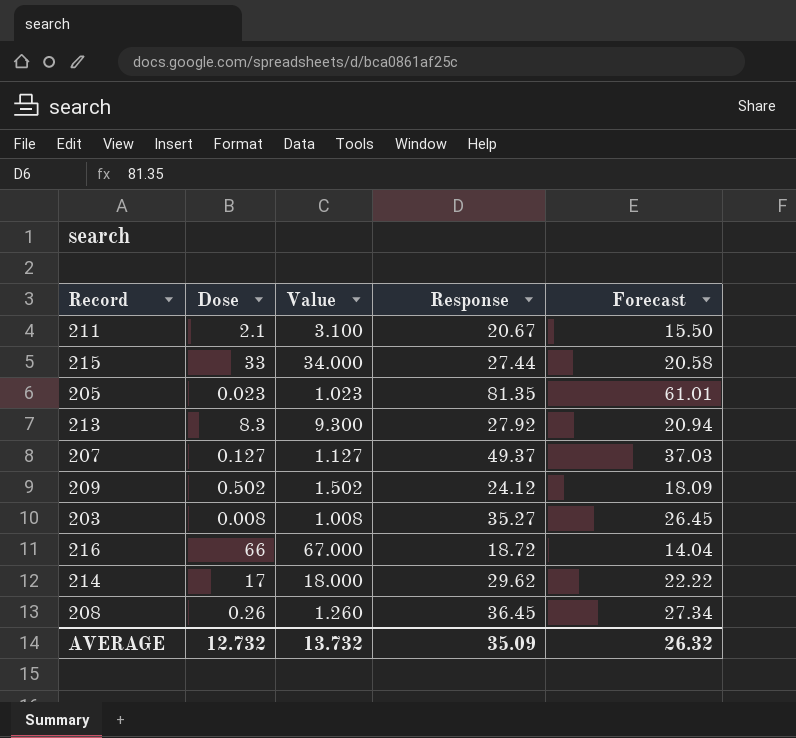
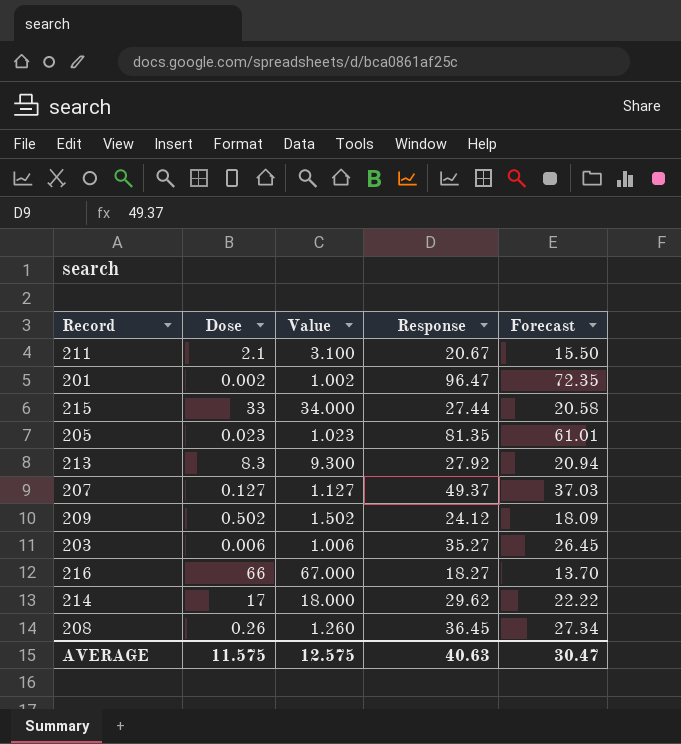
row 201: none -> 0.002 | 1.002 | 96.47 | 72.35
203 | Dose: 0.008 -> 0.006
203 | Value: 1.008 -> 1.006
216 | Response: 18.72 -> 18.27
216 | Forecast: 14.04 -> 13.70
AVERAGE | Dose: 12.732 -> 11.575
AVERAGE | Value: 13.732 -> 12.575
AVERAGE | Response: 35.09 -> 40.63
AVERAGE | Forecast: 26.32 -> 30.47

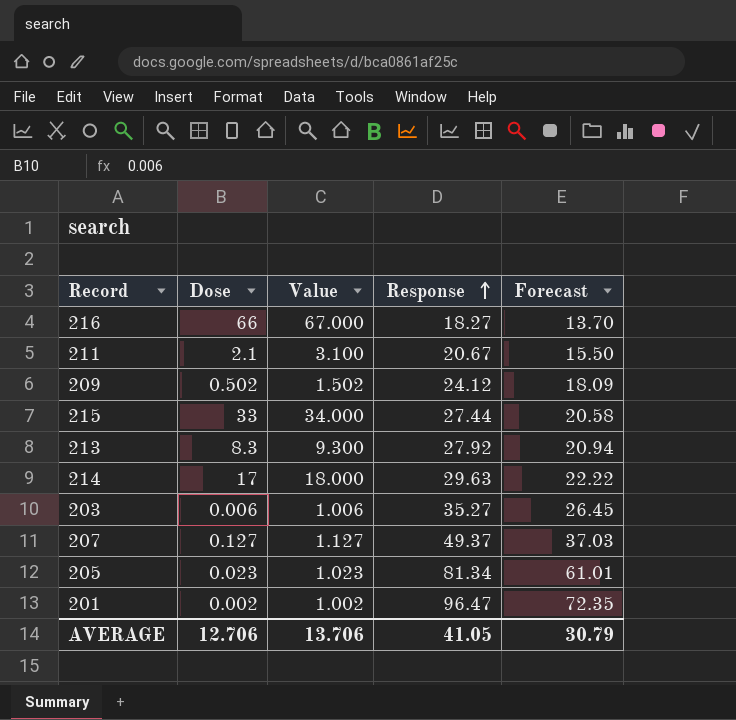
row order: none -> Response ascending
row 208: 0.26 | 1.260 | 36.45 | 27.34 -> none
214 | Response: 29.62 -> 29.63
205 | Response: 81.35 -> 81.34
AVERAGE | Dose: 11.575 -> 12.706
AVERAGE | Value: 12.575 -> 13.706
AVERAGE | Response: 40.63 -> 41.05
AVERAGE | Forecast: 30.47 -> 30.79

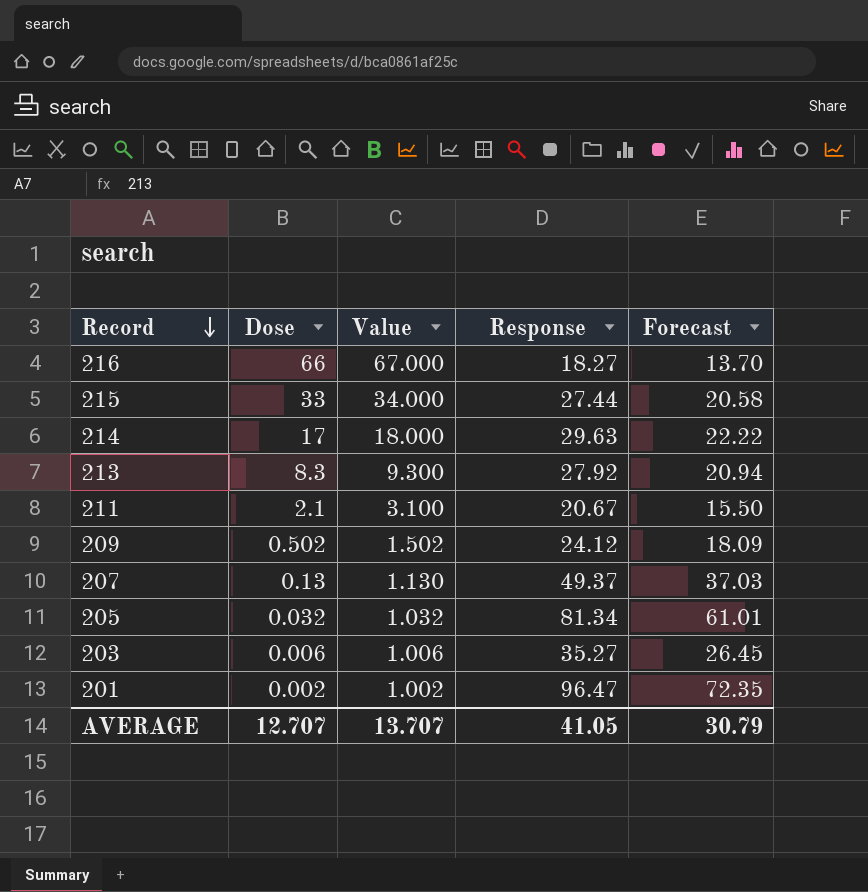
row order: Response ascending -> Record descending
207 | Dose: 0.127 -> 0.13
207 | Value: 1.127 -> 1.130
205 | Dose: 0.023 -> 0.032
205 | Value: 1.023 -> 1.032
AVERAGE | Dose: 12.706 -> 12.707
AVERAGE | Value: 13.706 -> 13.707

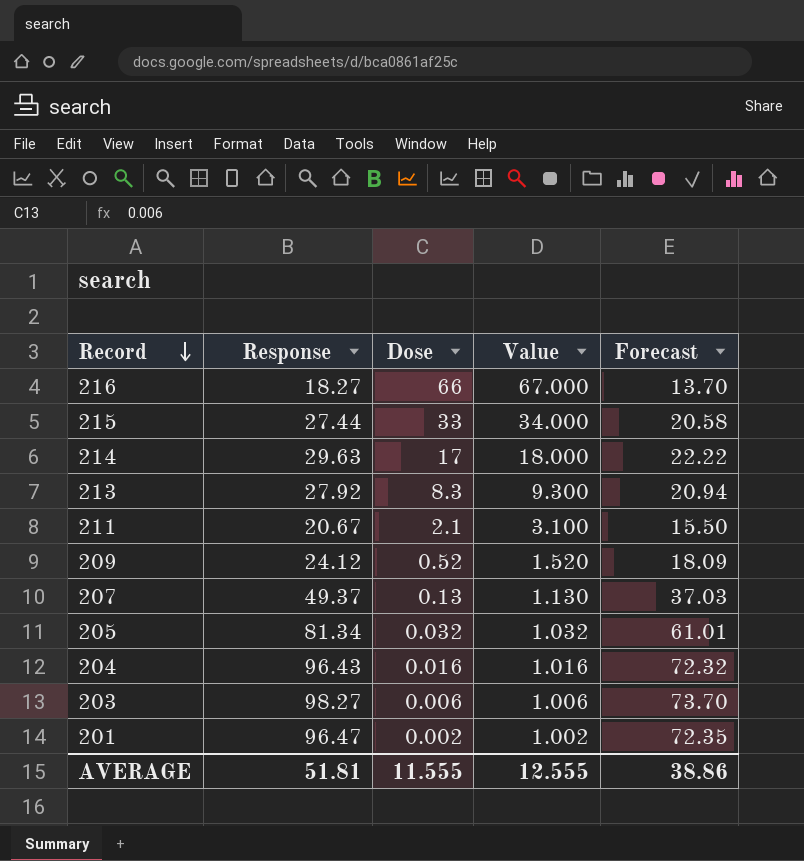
column Response | position: 4 -> 2
209 | Dose: 0.502 -> 0.52
209 | Value: 1.502 -> 1.520
row 204: none -> 96.43 | 0.016 | 1.016 | 72.32
203 | Response: 35.27 -> 98.27
203 | Forecast: 26.45 -> 73.70
AVERAGE | Response: 41.05 -> 51.81
AVERAGE | Dose: 12.707 -> 11.555
AVERAGE | Value: 13.707 -> 12.555
AVERAGE | Forecast: 30.79 -> 38.86

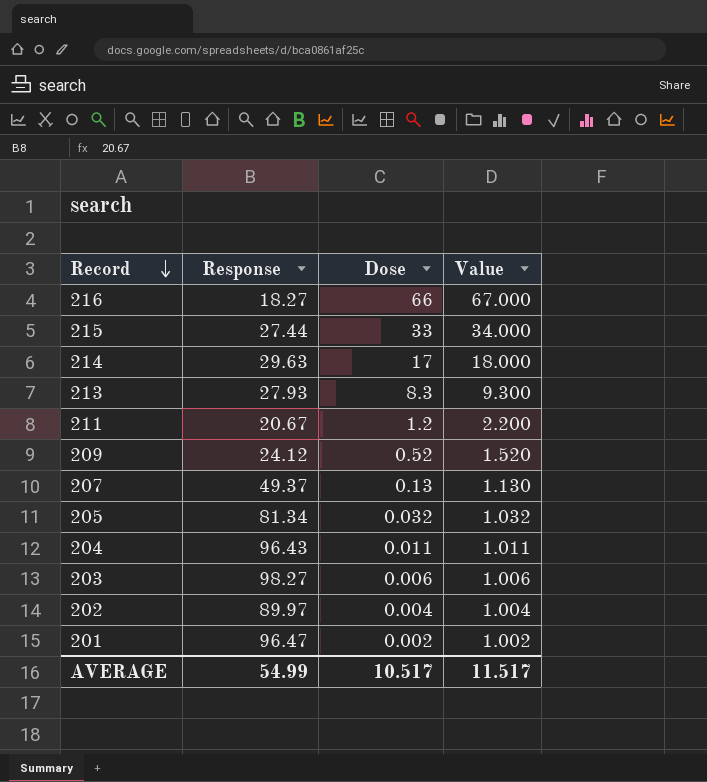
column Forecast | formula: [Response] * 0.75 -> none
213 | Response: 27.92 -> 27.93
211 | Dose: 2.1 -> 1.2
211 | Value: 3.100 -> 2.200
204 | Dose: 0.016 -> 0.011
204 | Value: 1.016 -> 1.011
row 202: none -> 89.97 | 0.004 | 1.004
AVERAGE | Response: 51.81 -> 54.99
AVERAGE | Dose: 11.555 -> 10.517
AVERAGE | Value: 12.555 -> 11.517

